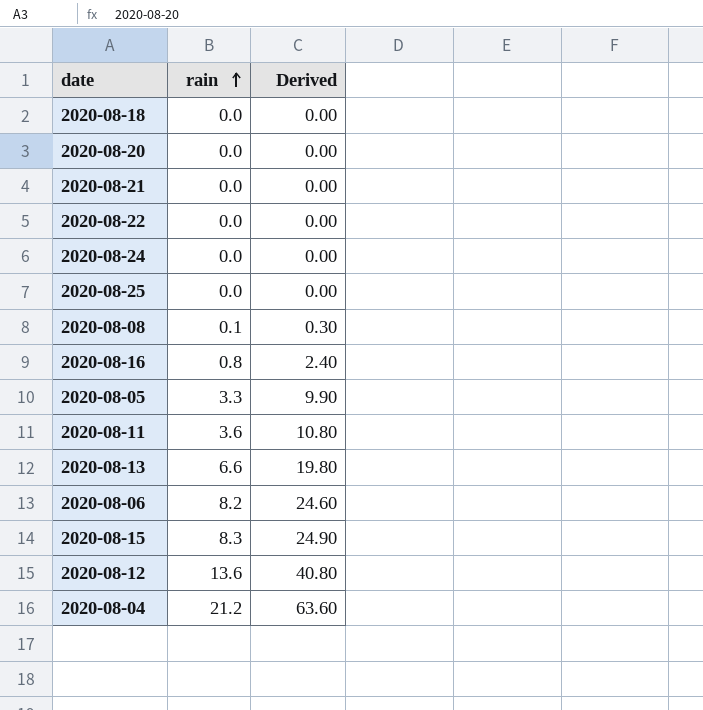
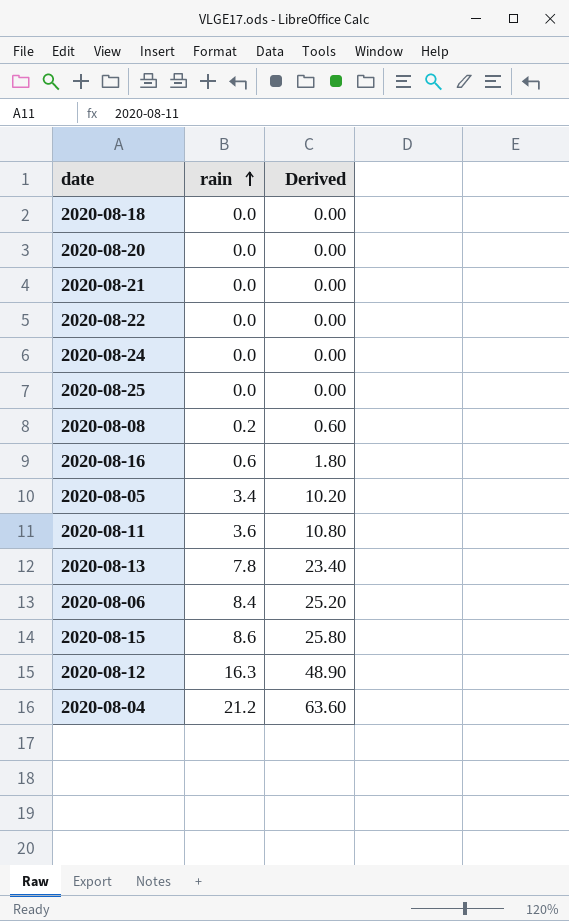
2020-08-08 | rain: 0.1 -> 0.2
2020-08-08 | Derived: 0.30 -> 0.60
2020-08-16 | rain: 0.8 -> 0.6
2020-08-16 | Derived: 2.40 -> 1.80
2020-08-05 | rain: 3.3 -> 3.4
2020-08-05 | Derived: 9.90 -> 10.20
2020-08-13 | rain: 6.6 -> 7.8
2020-08-13 | Derived: 19.80 -> 23.40
2020-08-06 | rain: 8.2 -> 8.4
2020-08-06 | Derived: 24.60 -> 25.20
2020-08-15 | rain: 8.3 -> 8.6
2020-08-15 | Derived: 24.90 -> 25.80
2020-08-12 | rain: 13.6 -> 16.3
2020-08-12 | Derived: 40.80 -> 48.90

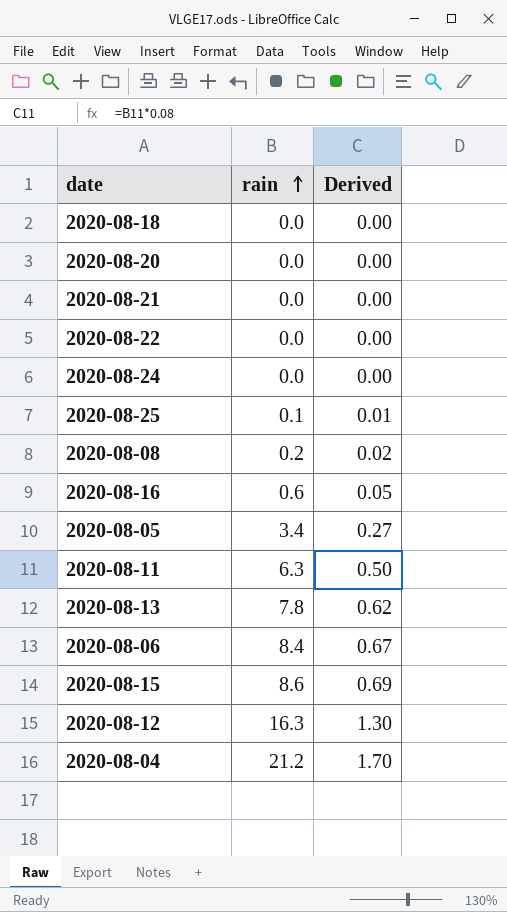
column Derived | formula: [rain] * 3 -> [rain] * 0.08
2020-08-25 | rain: 0.0 -> 0.1
2020-08-11 | rain: 3.6 -> 6.3

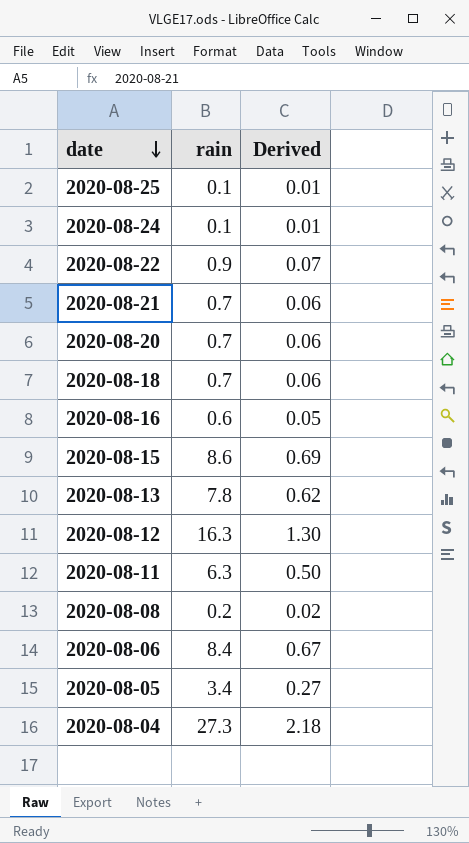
row order: rain ascending -> date descending
2020-08-24 | rain: 0.0 -> 0.1
2020-08-24 | Derived: 0.00 -> 0.01
2020-08-22 | rain: 0.0 -> 0.9
2020-08-22 | Derived: 0.00 -> 0.07
2020-08-21 | rain: 0.0 -> 0.7
2020-08-21 | Derived: 0.00 -> 0.06
2020-08-20 | rain: 0.0 -> 0.7
2020-08-20 | Derived: 0.00 -> 0.06
2020-08-18 | rain: 0.0 -> 0.7
2020-08-18 | Derived: 0.00 -> 0.06
2020-08-04 | rain: 21.2 -> 27.3
2020-08-04 | Derived: 1.70 -> 2.18

